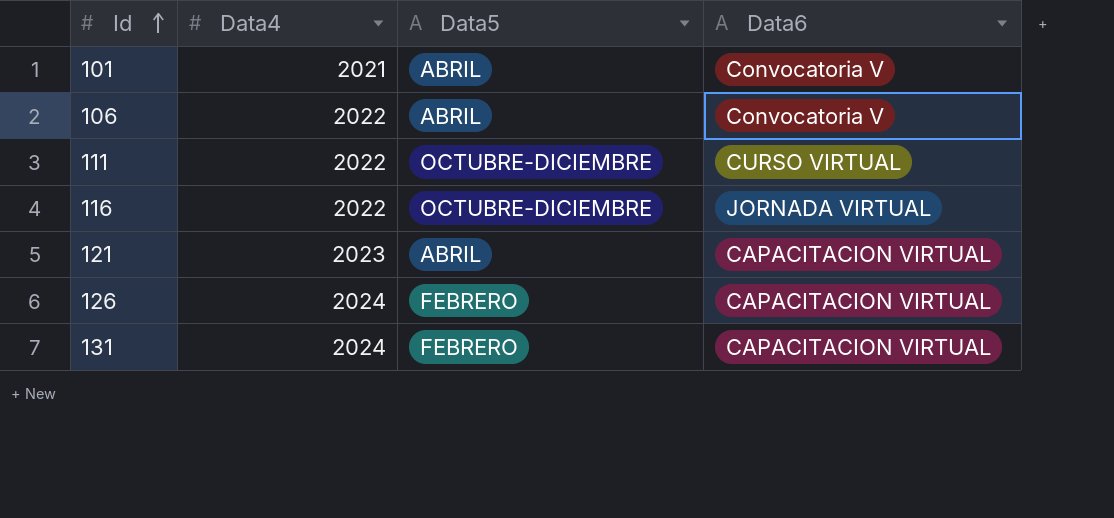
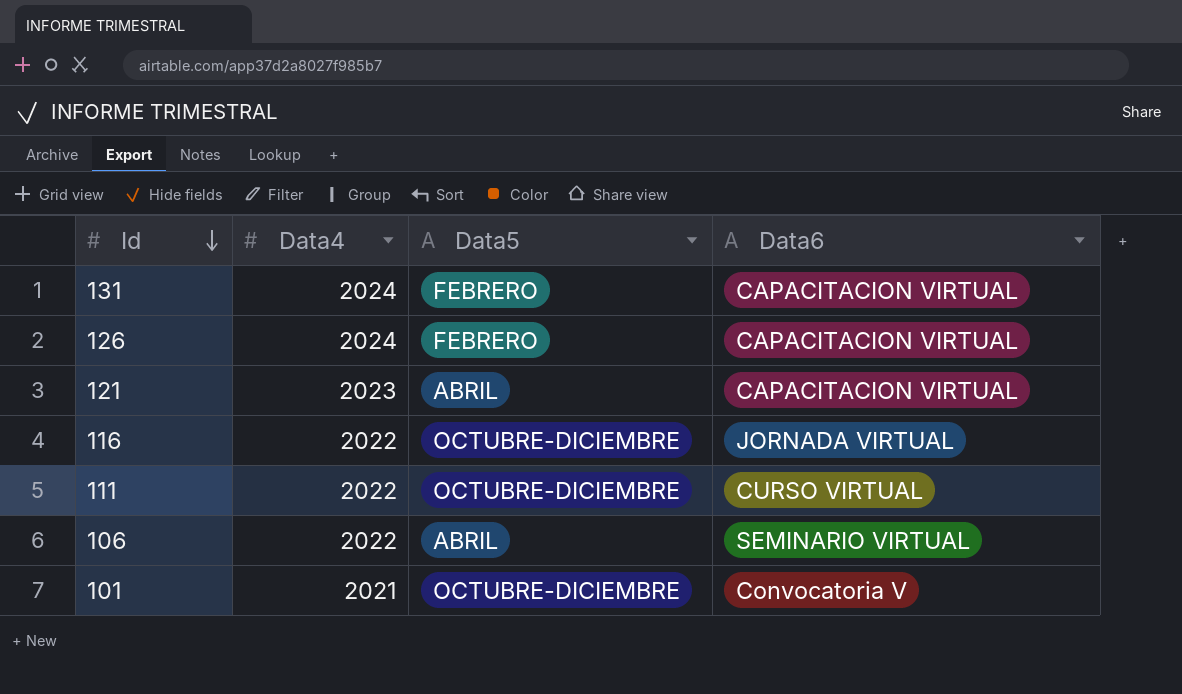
row order: Id ascending -> Id descending
106 | Data6: Convocatoria V -> SEMINARIO VIRTUAL
101 | Data5: ABRIL -> OCTUBRE-DICIEMBRE

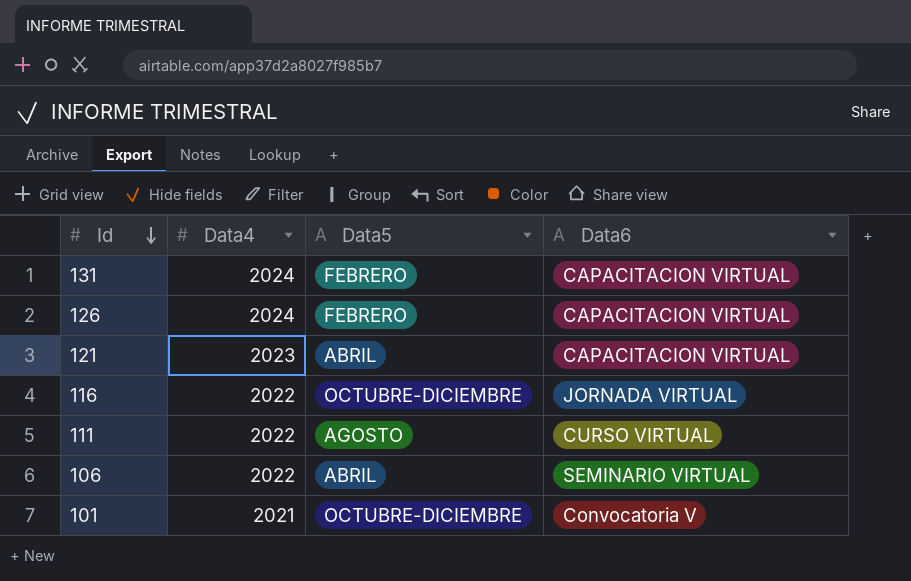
111 | Data5: OCTUBRE-DICIEMBRE -> AGOSTO

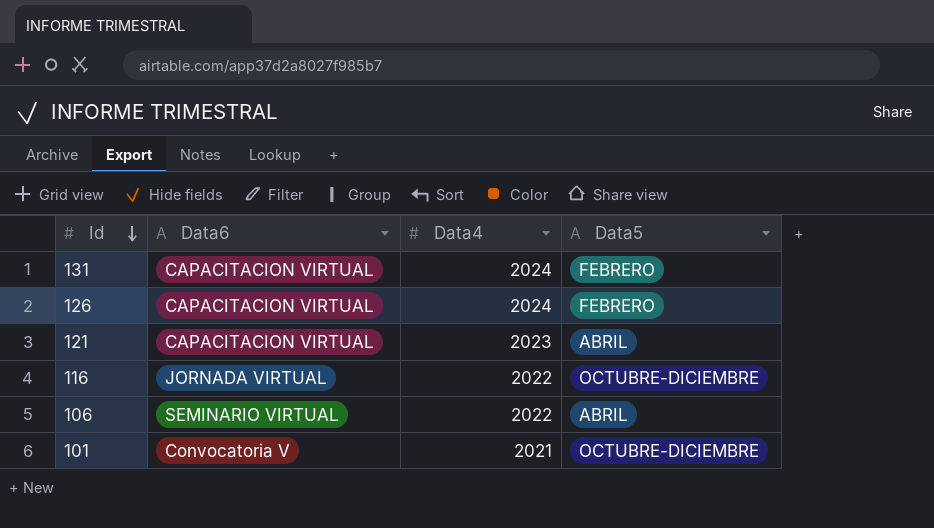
column Data6 | position: 4 -> 2
row 111: 2022 | AGOSTO | CURSO VIRTUAL -> none

